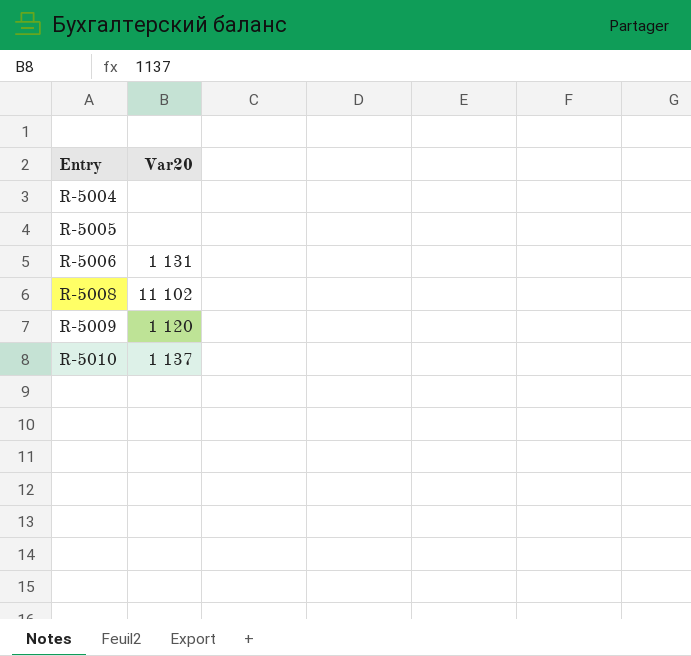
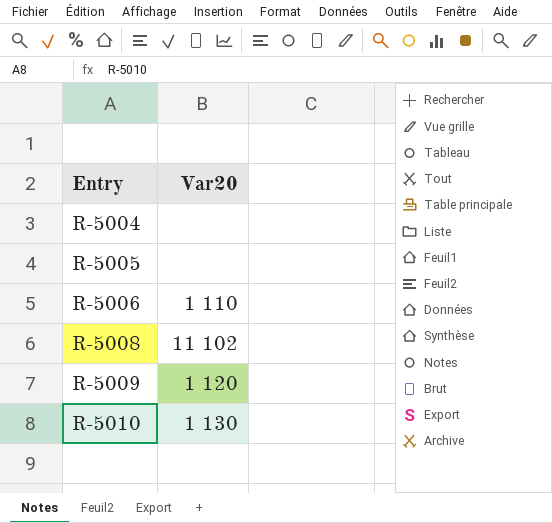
R-5006 | Var20: 1 131 -> 1 110
R-5010 | Var20: 1 137 -> 1 130

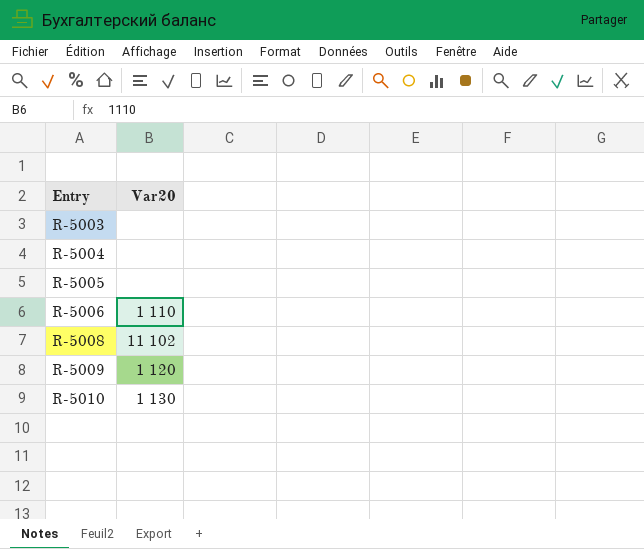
row R-5003: none -> none

